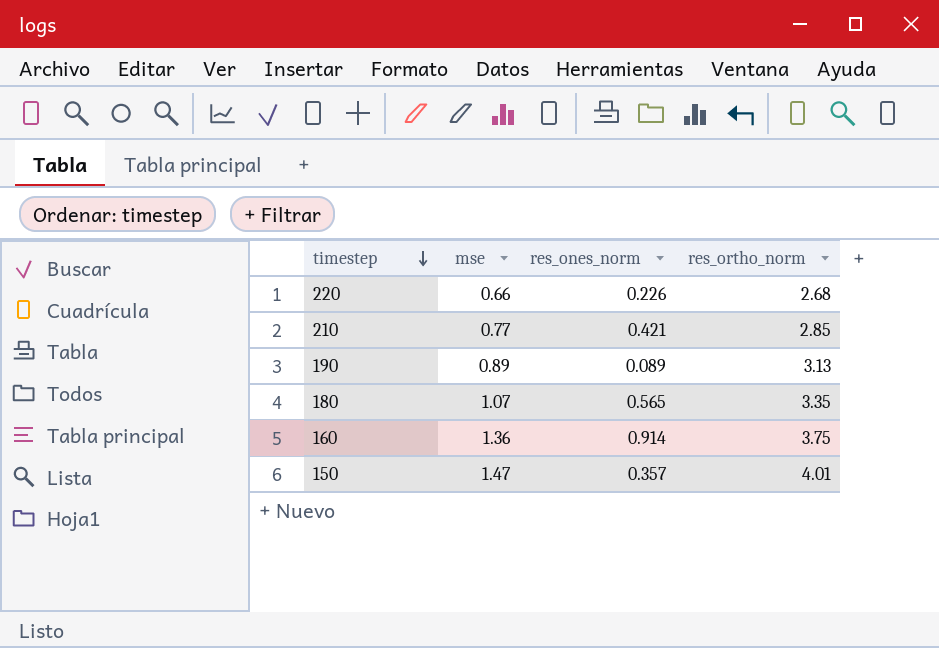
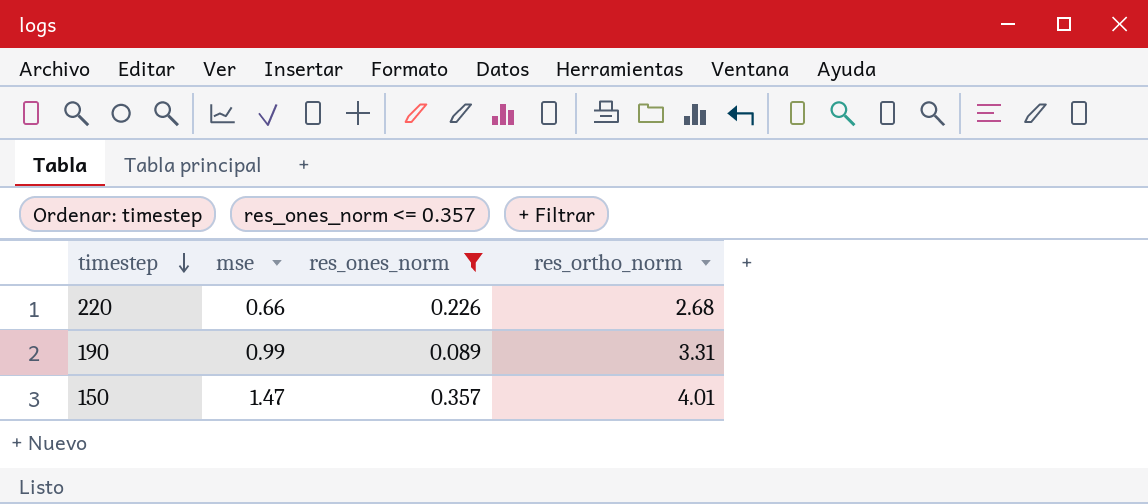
filter: none -> res_ones_norm <= 0.357
190 | mse: 0.89 -> 0.99
190 | res_ortho_norm: 3.13 -> 3.31

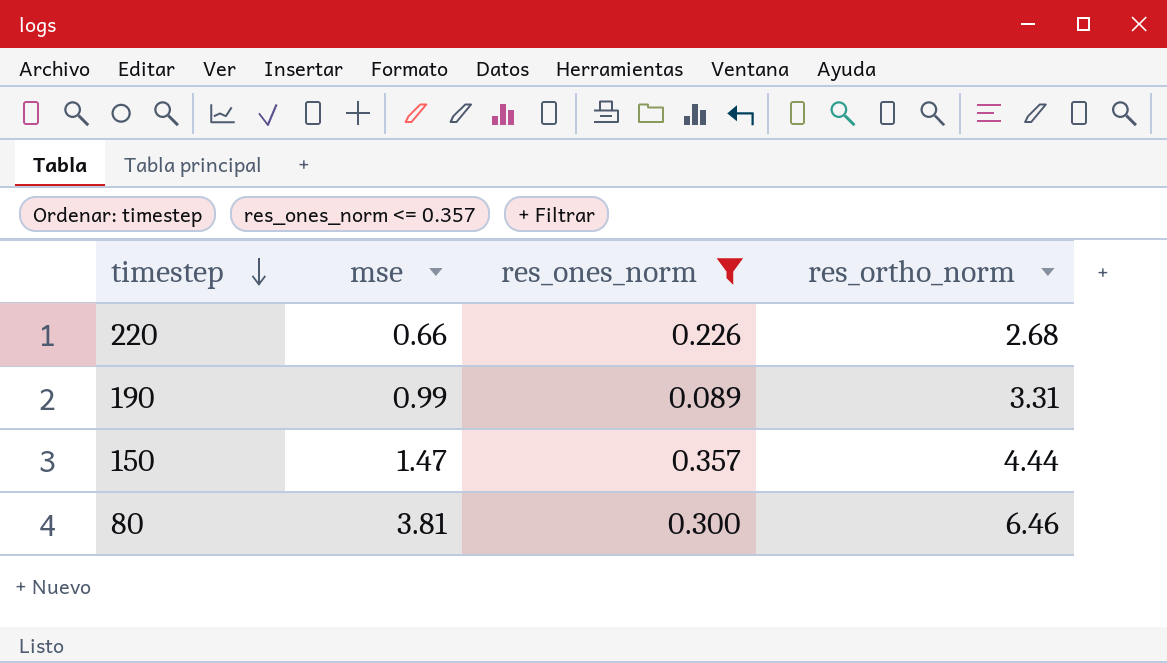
150 | res_ortho_norm: 4.01 -> 4.44
row 80: none -> 3.81 | 0.300 | 6.46

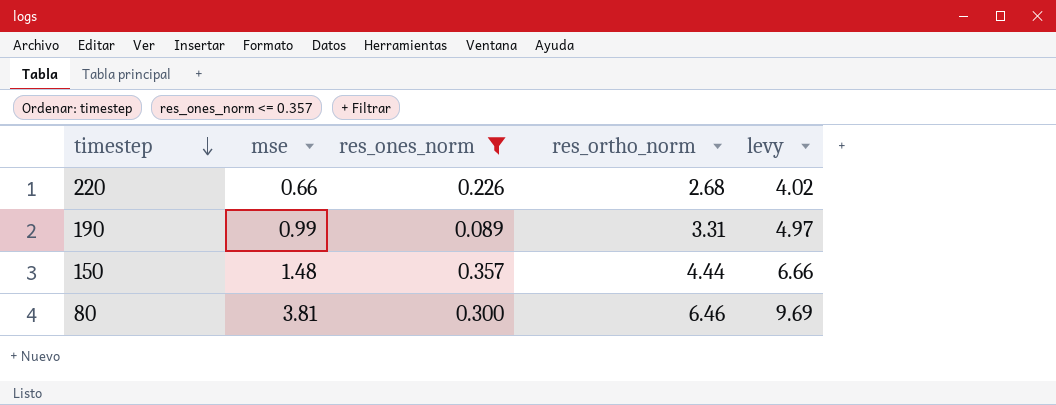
column levy | formula: none -> [res_ortho_norm] * 1.5
150 | mse: 1.47 -> 1.48

